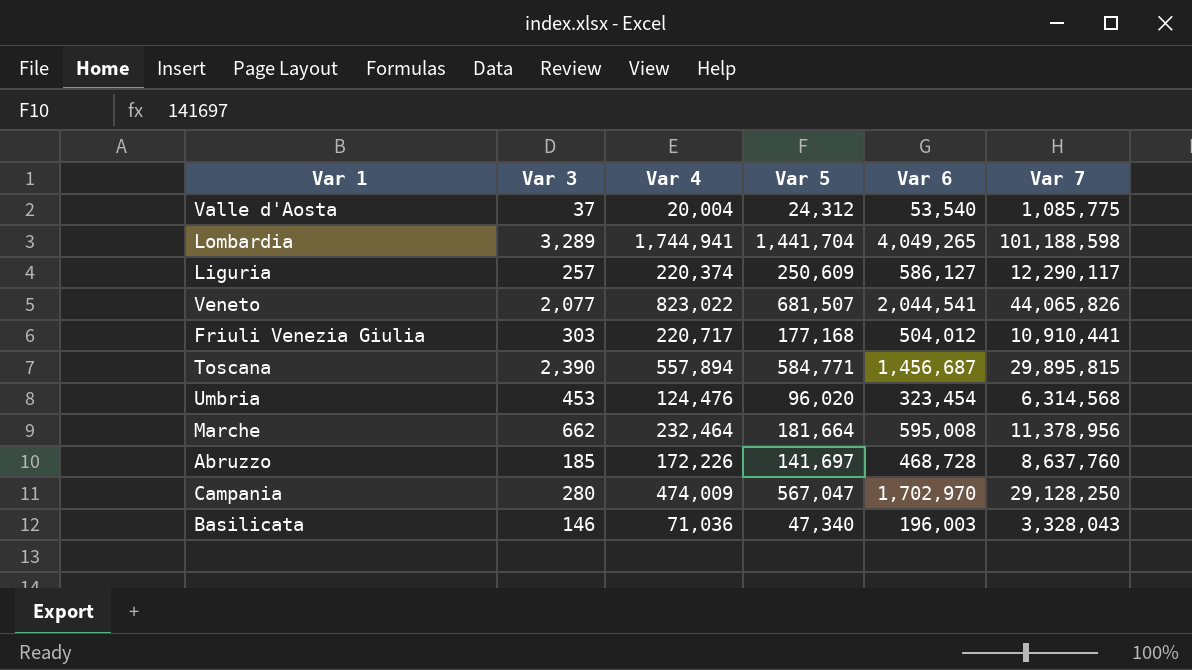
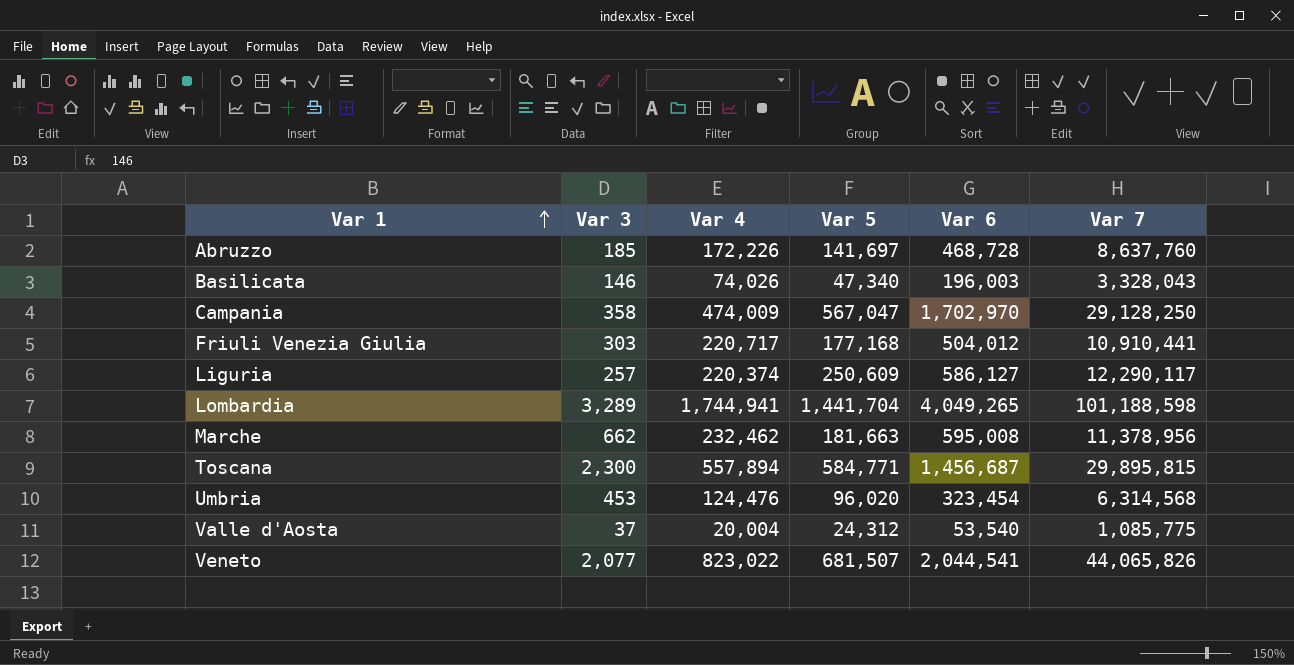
row order: none -> Var 1 ascending
Basilicata | Var 4: 71,036 -> 74,026
Campania | Var 3: 280 -> 358
Marche | Var 4: 232,464 -> 232,462
Marche | Var 5: 181,664 -> 181,663
Toscana | Var 3: 2,390 -> 2,300

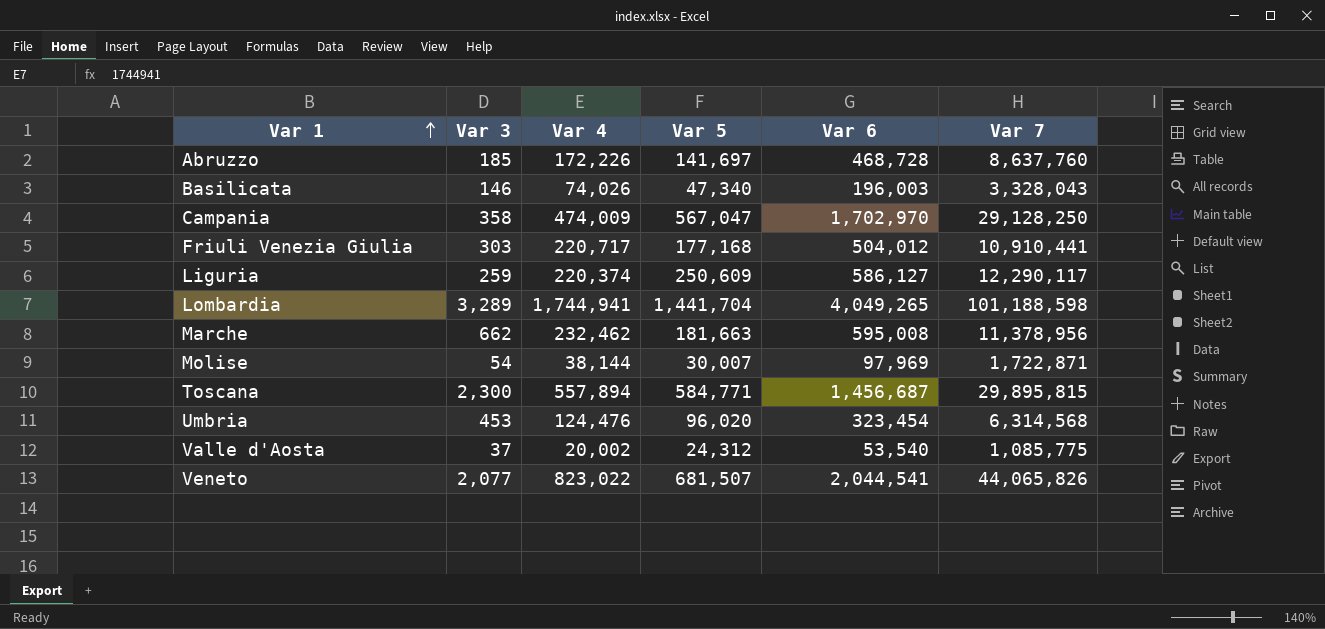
Liguria | Var 3: 257 -> 259
row Molise: none -> 54 | 38,144 | 30,007 | 97,969 | 1,722,871
Valle d'Aosta | Var 4: 20,004 -> 20,002

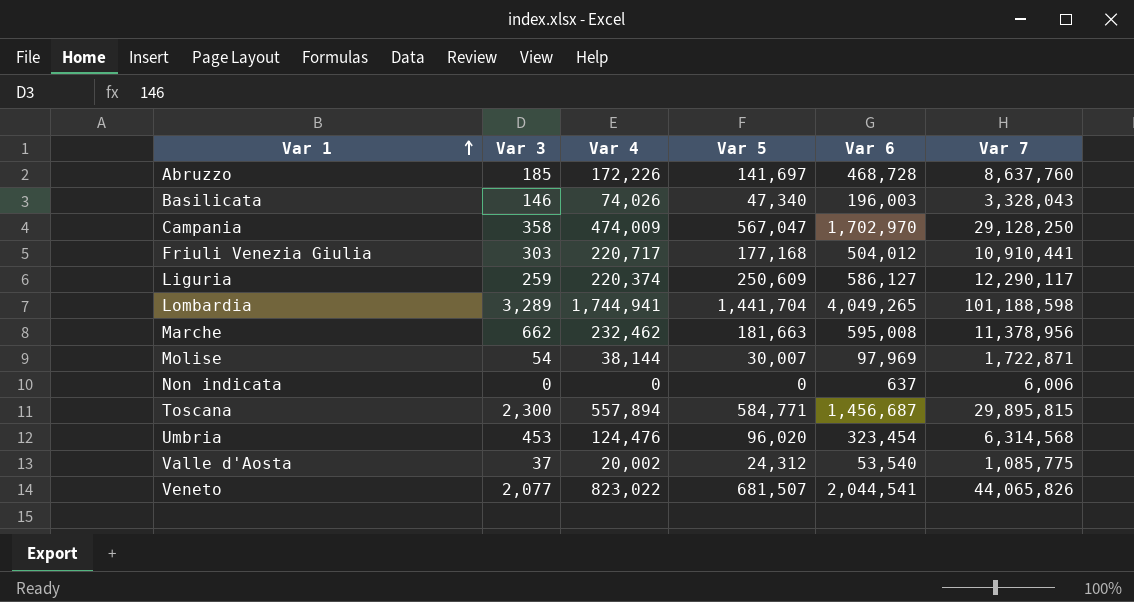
row Non indicata: none -> 0 | 0 | 0 | 637 | 6,006

